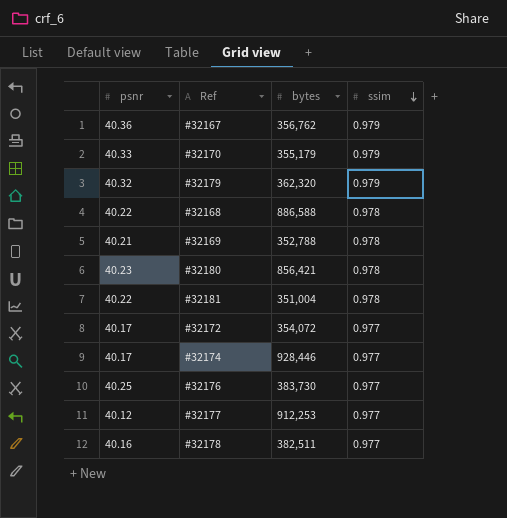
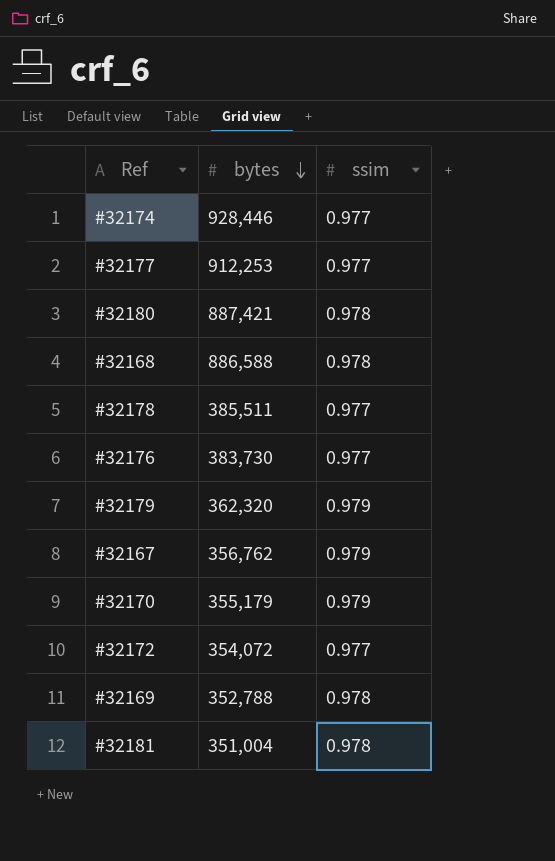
row order: ssim descending -> bytes descending
column psnr | position: 1 -> none
#32180 | bytes: 856,421 -> 887,421
#32178 | bytes: 382,511 -> 385,511

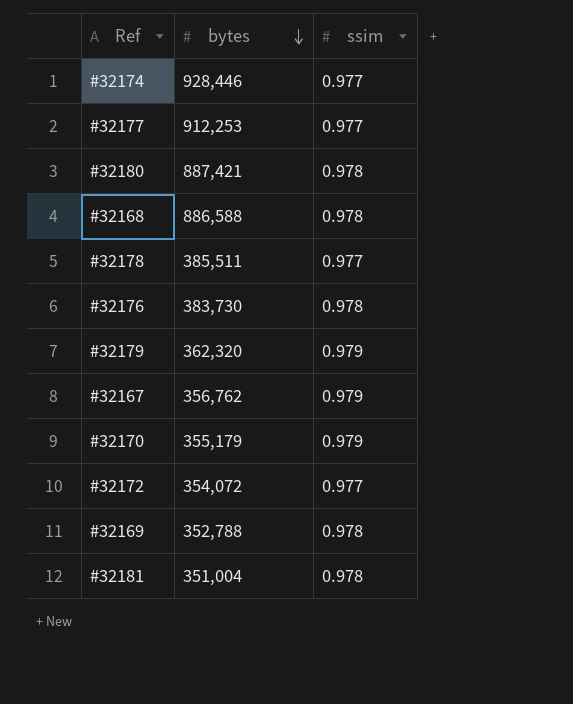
#32176 | ssim: 0.977 -> 0.978

